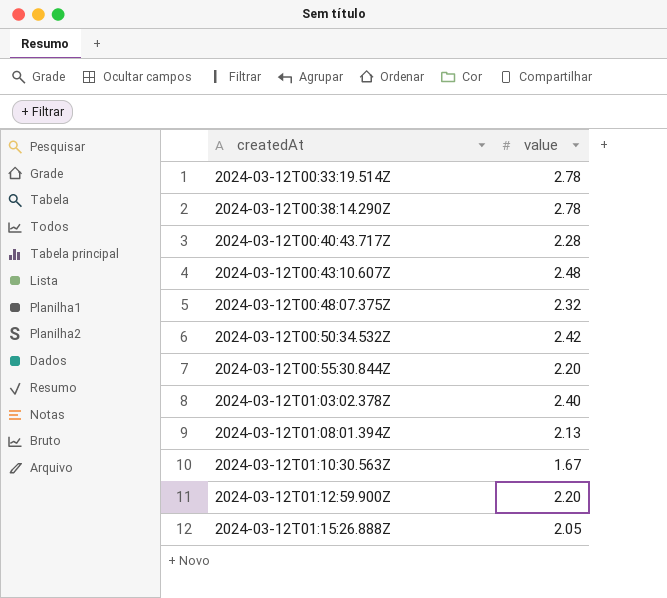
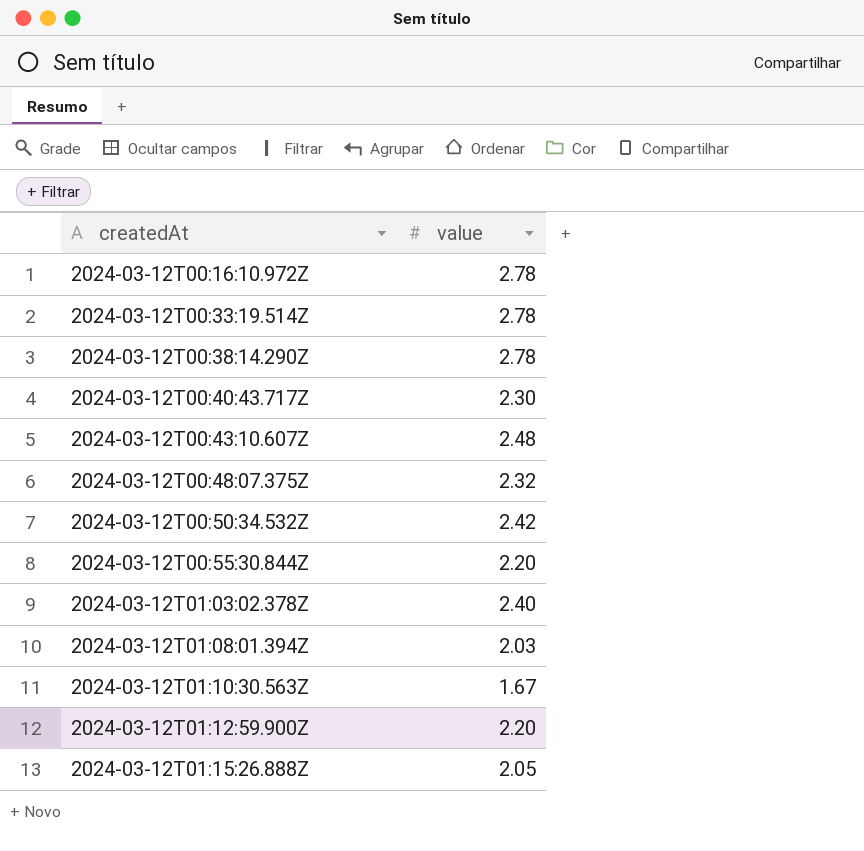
row 2024-03-12T00:16:10.972Z: none -> 2.78
2024-03-12T00:40:43.717Z | value: 2.28 -> 2.30
2024-03-12T01:08:01.394Z | value: 2.13 -> 2.03

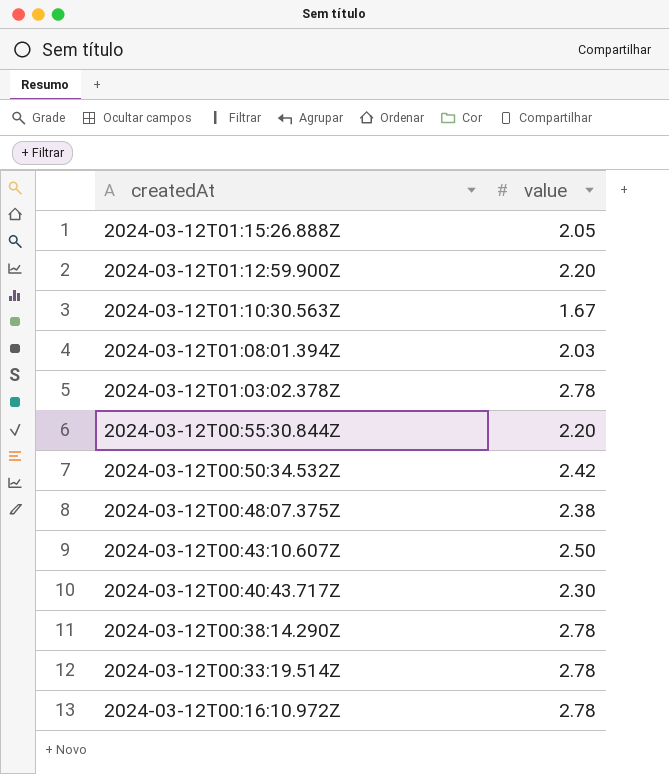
row order: createdAt ascending -> createdAt descending
2024-03-12T01:03:02.378Z | value: 2.40 -> 2.78
2024-03-12T00:48:07.375Z | value: 2.32 -> 2.38
2024-03-12T00:43:10.607Z | value: 2.48 -> 2.50

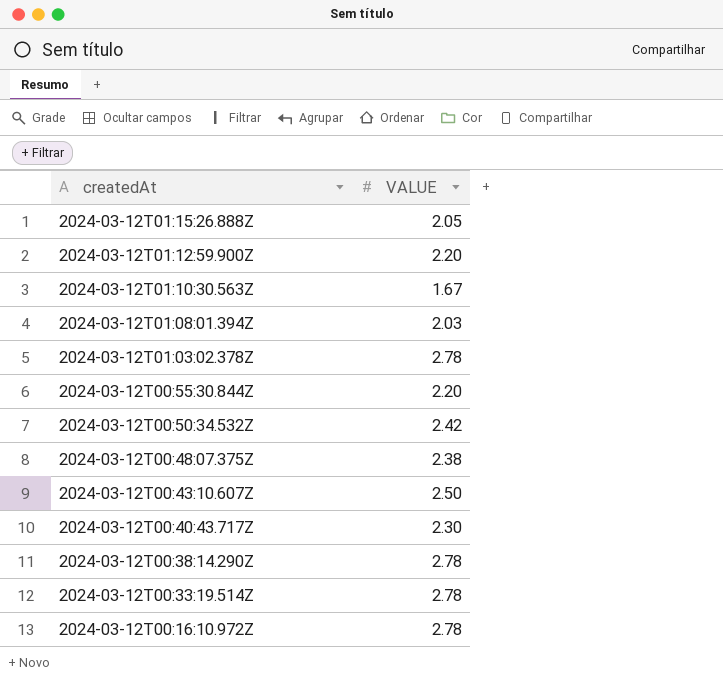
column name: value -> VALUE

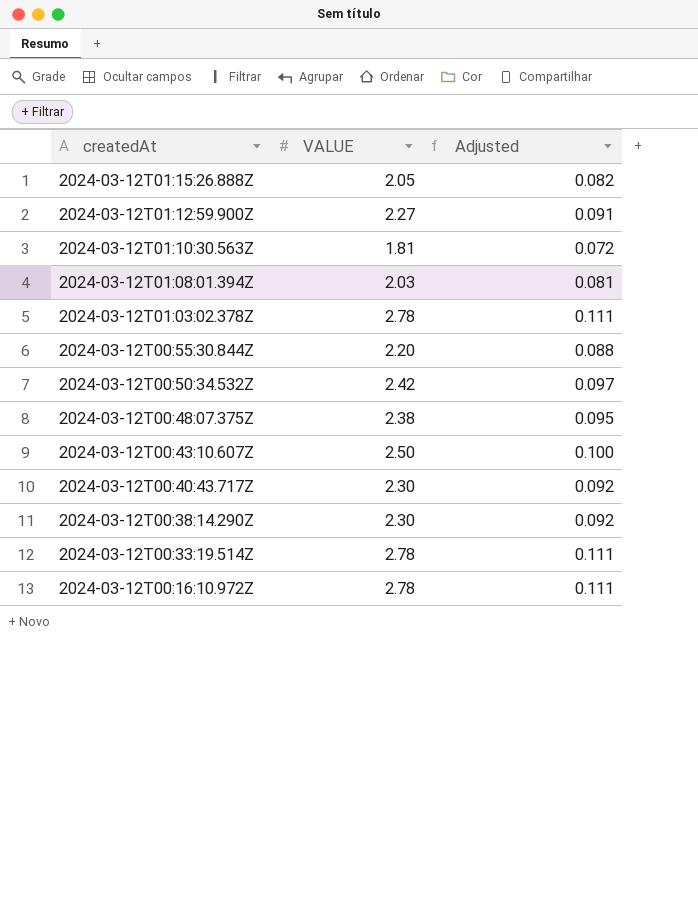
column Adjusted | formula: none -> [VALUE] * 0.04
2024-03-12T01:12:59.900Z | VALUE: 2.20 -> 2.27
2024-03-12T01:10:30.563Z | VALUE: 1.67 -> 1.81
2024-03-12T00:38:14.290Z | VALUE: 2.78 -> 2.30

